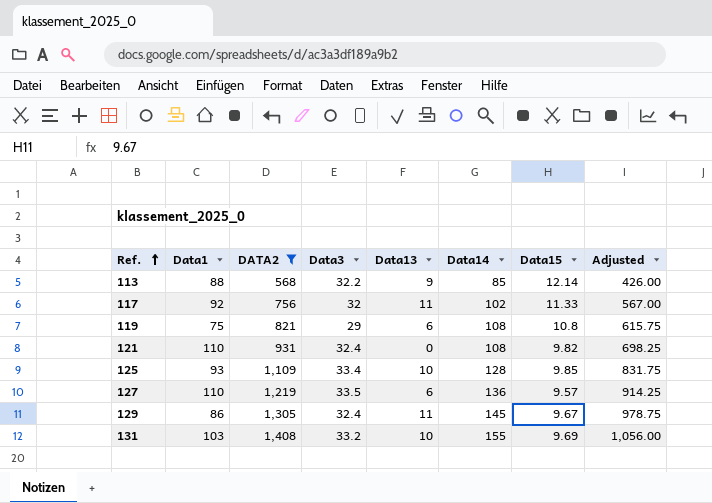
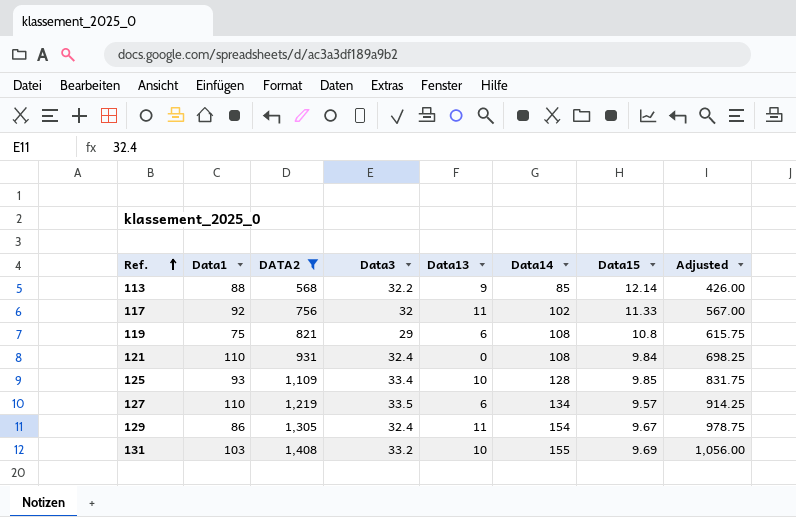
121 | Data15: 9.82 -> 9.84
127 | Data14: 136 -> 134
129 | Data14: 145 -> 154

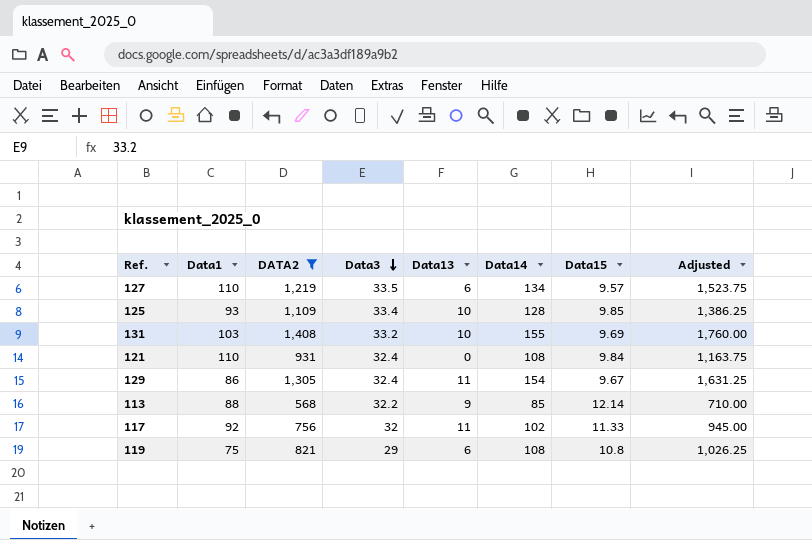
row order: Ref. ascending -> Data3 descending
column Adjusted | formula: [DATA2] * 0.75 -> [DATA2] * 1.25

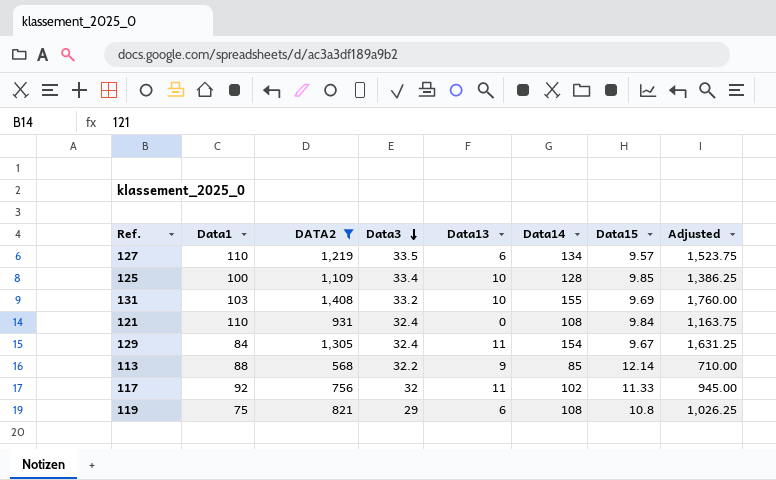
125 | Data1: 93 -> 100
129 | Data1: 86 -> 84

